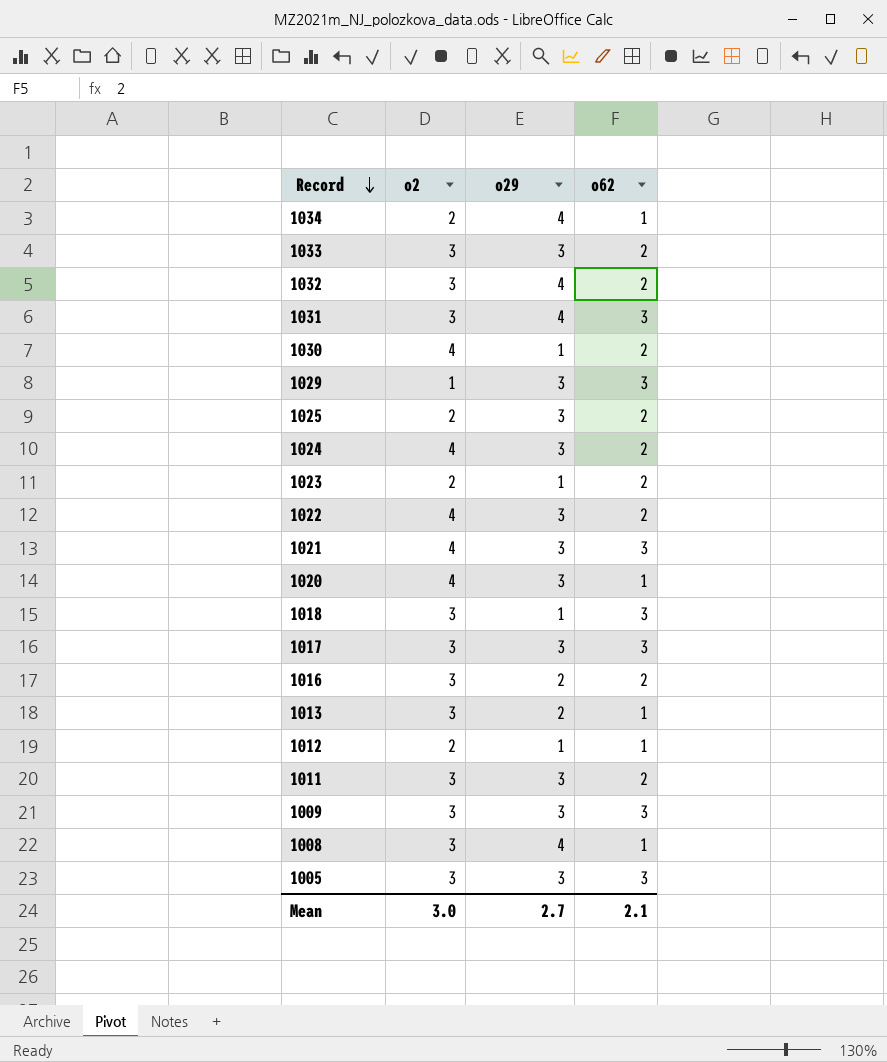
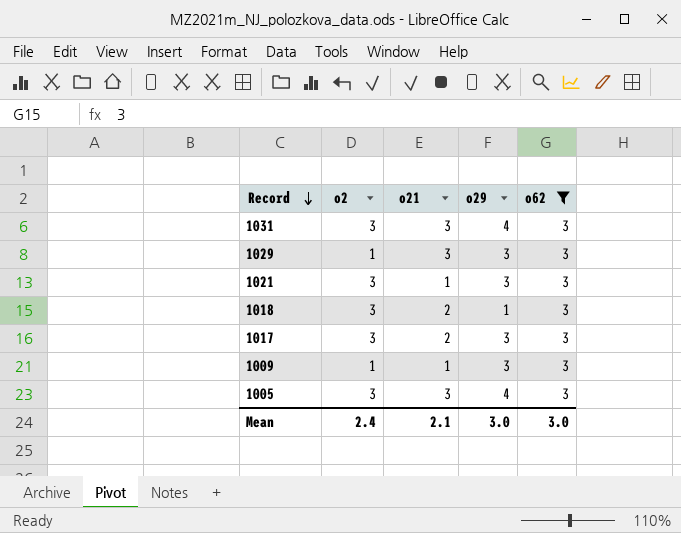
filter: none -> o62 = 3
column o21 | position: none -> 3
1021 | o2: 4 -> 3
1009 | o2: 3 -> 1
1005 | o29: 3 -> 4
Mean | o2: 3.0 -> 2.4
Mean | o29: 2.7 -> 3.0
Mean | o62: 2.1 -> 3.0

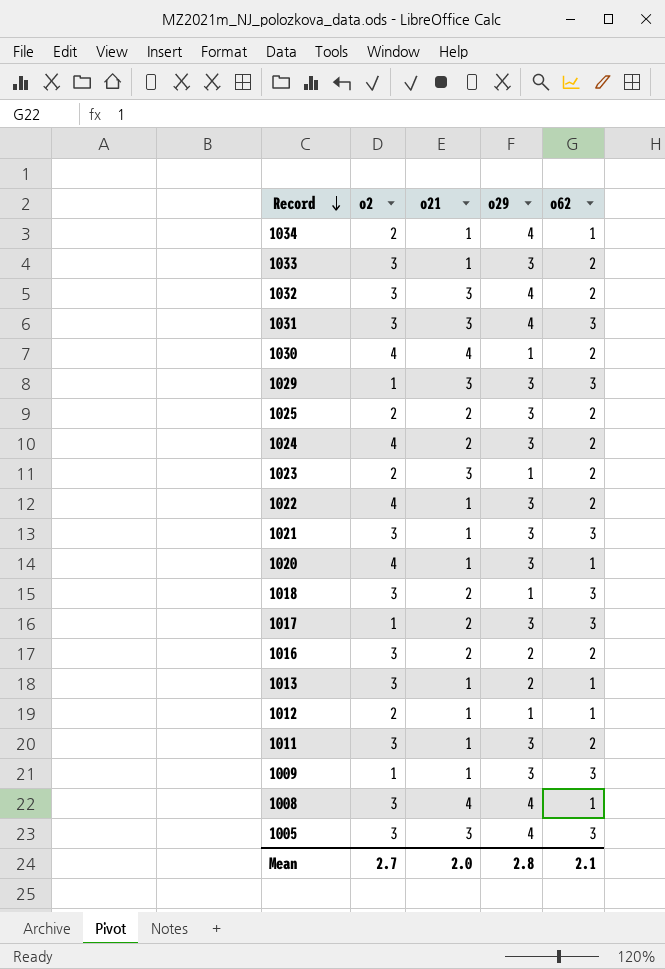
filter: o62 = 3 -> none
1017 | o2: 3 -> 1
Mean | o2: 2.4 -> 2.7
Mean | o21: 2.1 -> 2.0
Mean | o29: 3.0 -> 2.8
Mean | o62: 3.0 -> 2.1

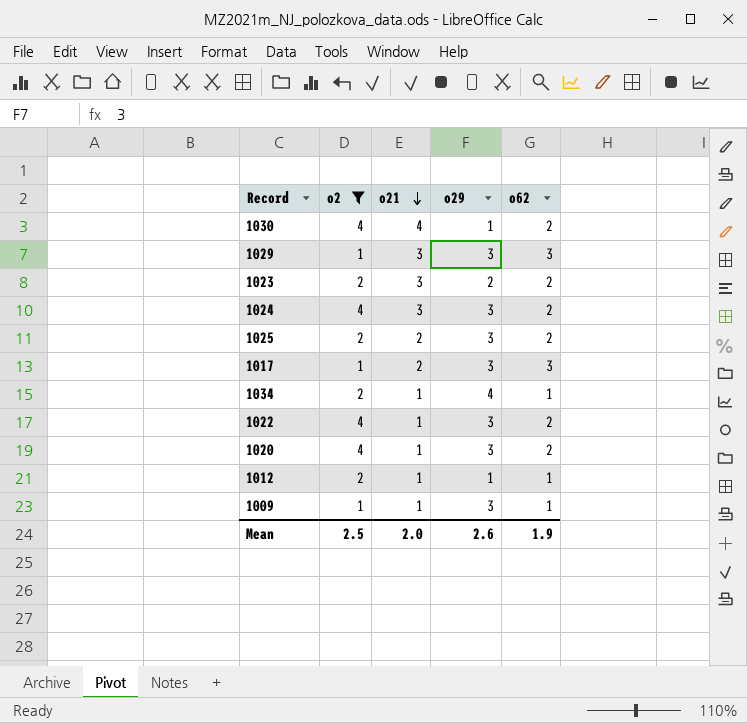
filter: none -> o2 != 3
row order: Record descending -> o21 descending
1023 | o29: 1 -> 2
1024 | o21: 2 -> 3
1020 | o62: 1 -> 2
1009 | o62: 3 -> 1
Mean | o2: 2.7 -> 2.5
Mean | o29: 2.8 -> 2.6
Mean | o62: 2.1 -> 1.9

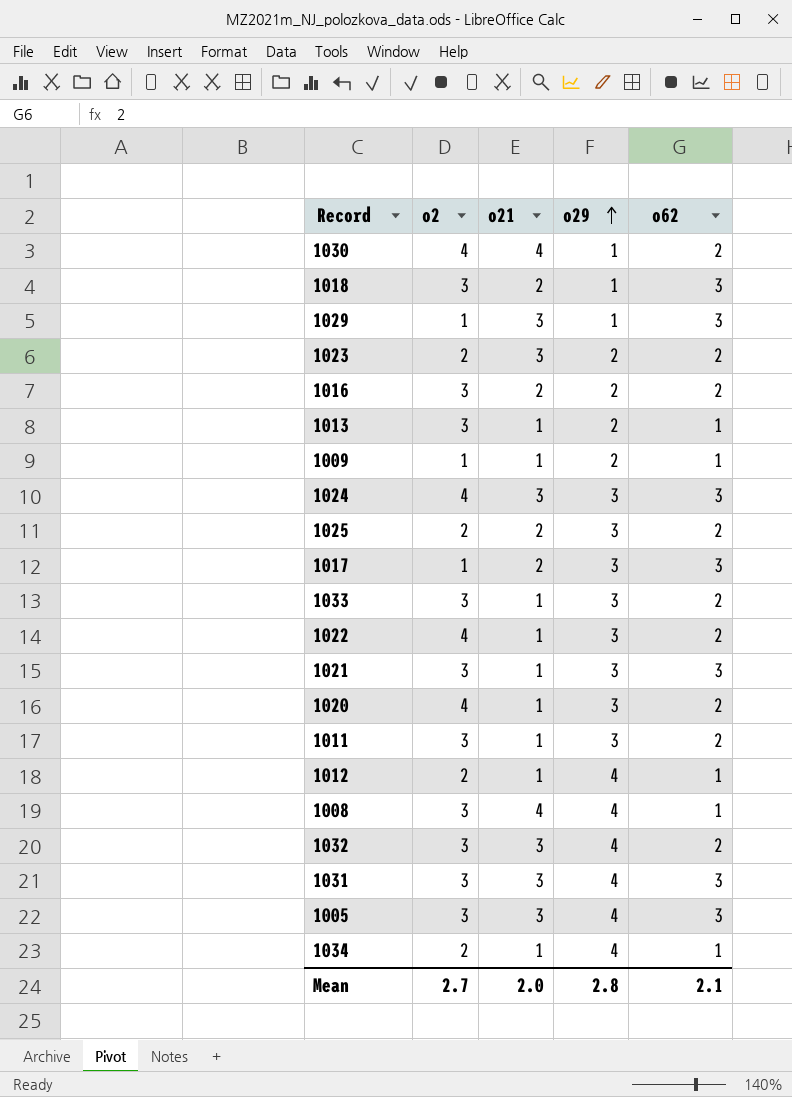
filter: o2 != 3 -> none
row order: o21 descending -> o29 ascending
1029 | o29: 3 -> 1
1009 | o29: 3 -> 2
1024 | o62: 2 -> 3
1012 | o29: 1 -> 4
Mean | o2: 2.5 -> 2.7
Mean | o29: 2.6 -> 2.8
Mean | o62: 1.9 -> 2.1

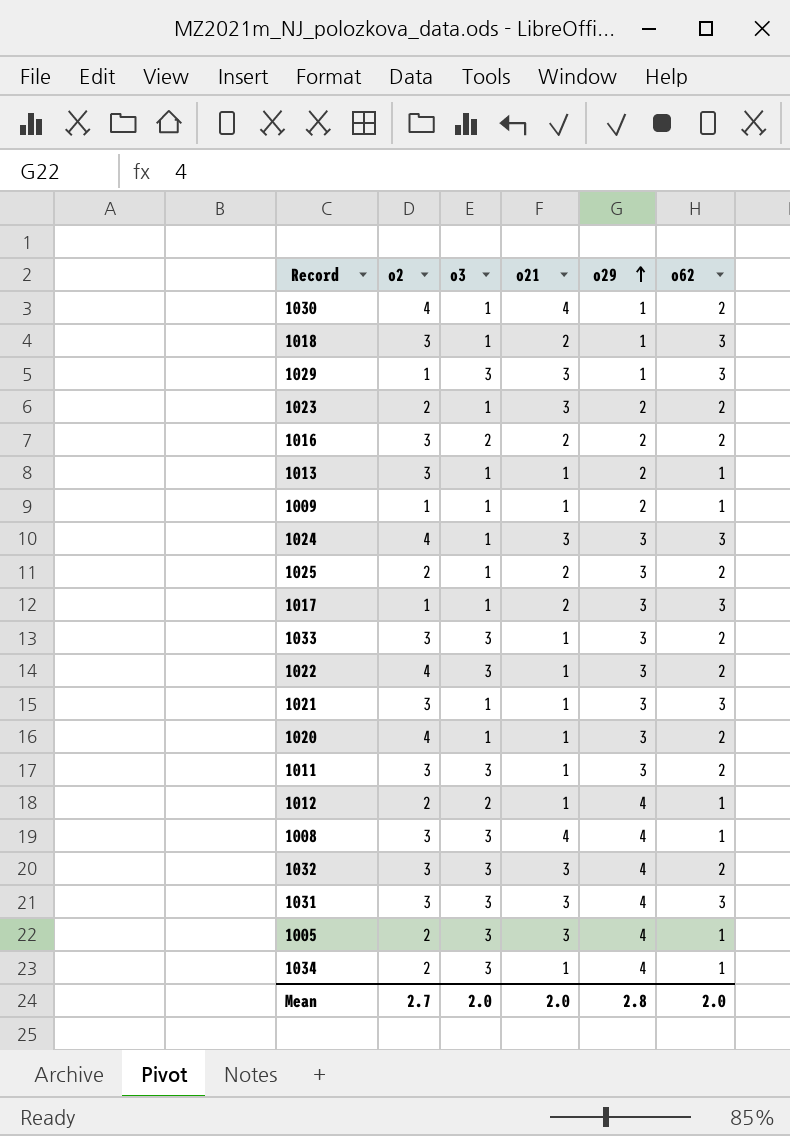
column o3 | position: none -> 3
1005 | o2: 3 -> 2
1005 | o62: 3 -> 1
Mean | o62: 2.1 -> 2.0

